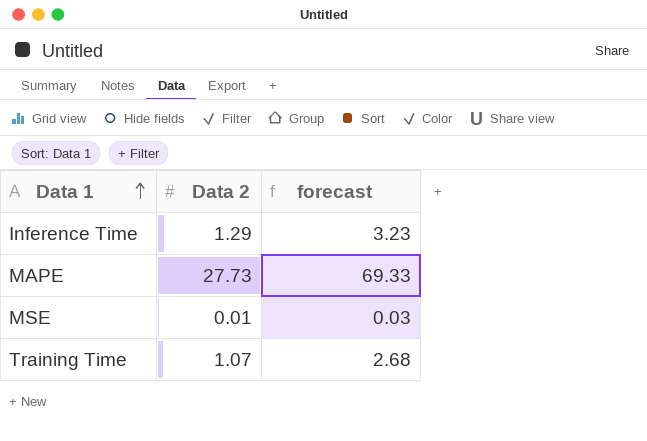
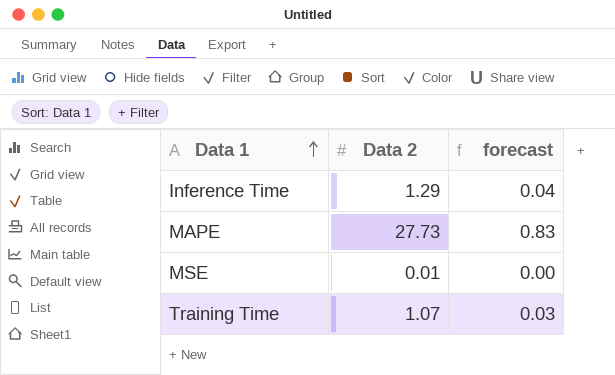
column forecast | formula: [Data 2] * 2.5 -> [Data 2] * 0.03

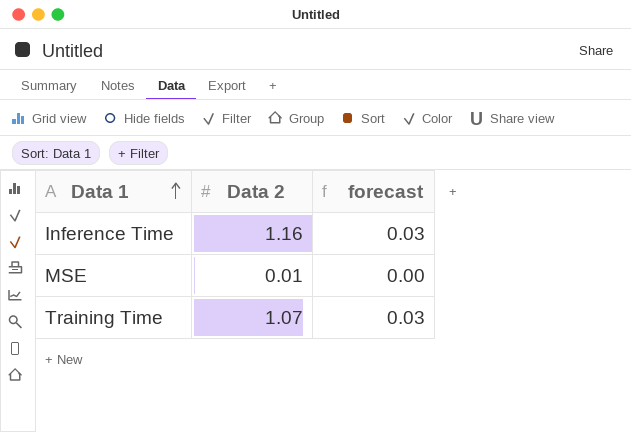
row MAPE: 27.73 | 0.83 -> none
Inference Time | Data 2: 1.29 -> 1.16
Inference Time | forecast: 0.04 -> 0.03

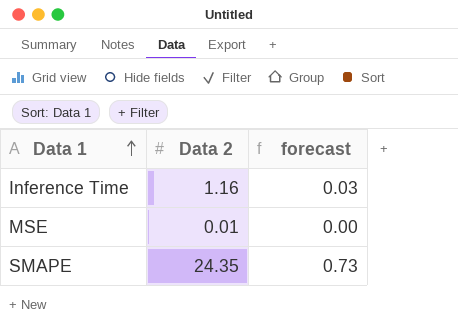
row Training Time: 1.07 | 0.03 -> none
row SMAPE: none -> 24.35 | 0.73

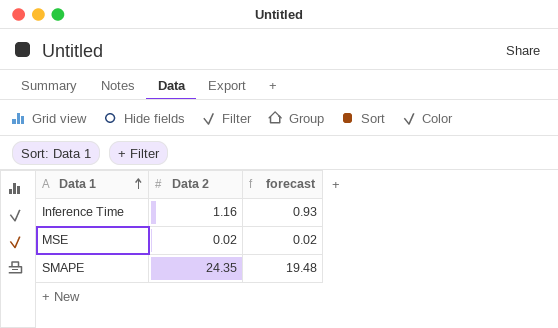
column forecast | formula: [Data 2] * 0.03 -> [Data 2] * 0.8
MSE | Data 2: 0.01 -> 0.02

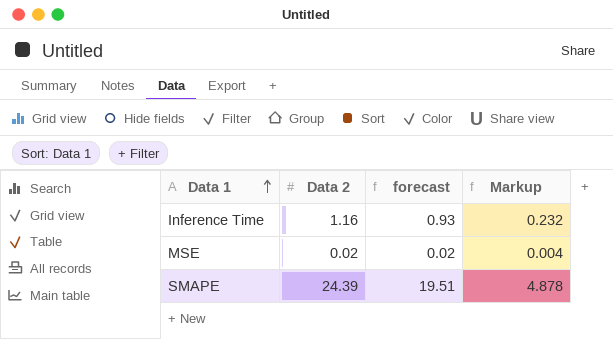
column Markup | formula: none -> [Data 2] * 0.2
SMAPE | Data 2: 24.35 -> 24.39
SMAPE | forecast: 19.48 -> 19.51

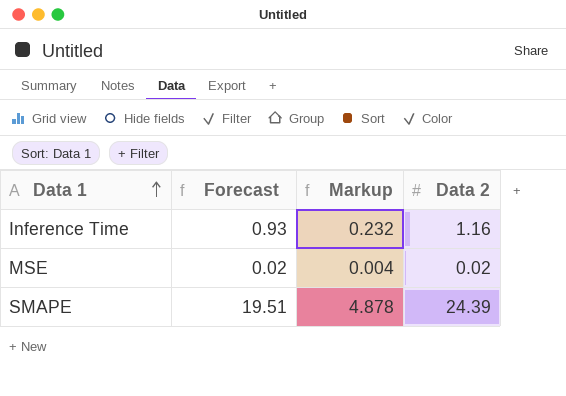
column name: forecast -> Forecast
column Data 2 | position: 2 -> 4

